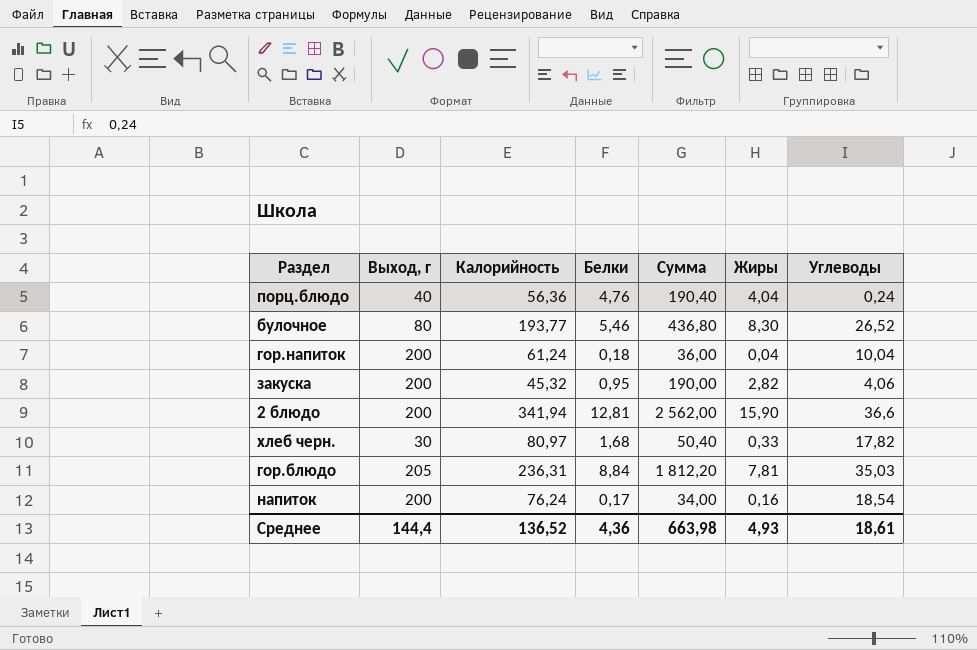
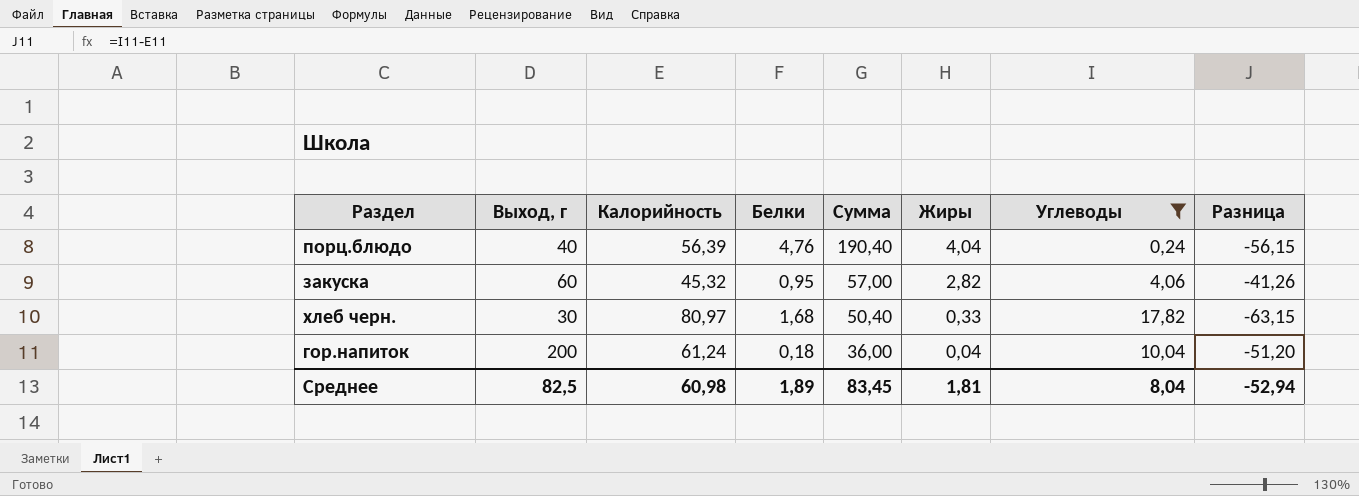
filter: none -> Углеводы <= 17,82
row order: none -> Сумма descending
column Разница | formula: none -> [Углеводы] - [Калорийность]
порц.блюдо | Калорийность: 56,36 -> 56,39
закуска | Выход, г: 200 -> 60
закуска | Сумма: 190,00 -> 57,00
Среднее | Выход, г: 144,4 -> 82,5
Среднее | Калорийность: 136,52 -> 60,98
Среднее | Белки: 4,36 -> 1,89
Среднее | Сумма: 663,98 -> 83,45
Среднее | Жиры: 4,93 -> 1,81
Среднее | Углеводы: 18,61 -> 8,04

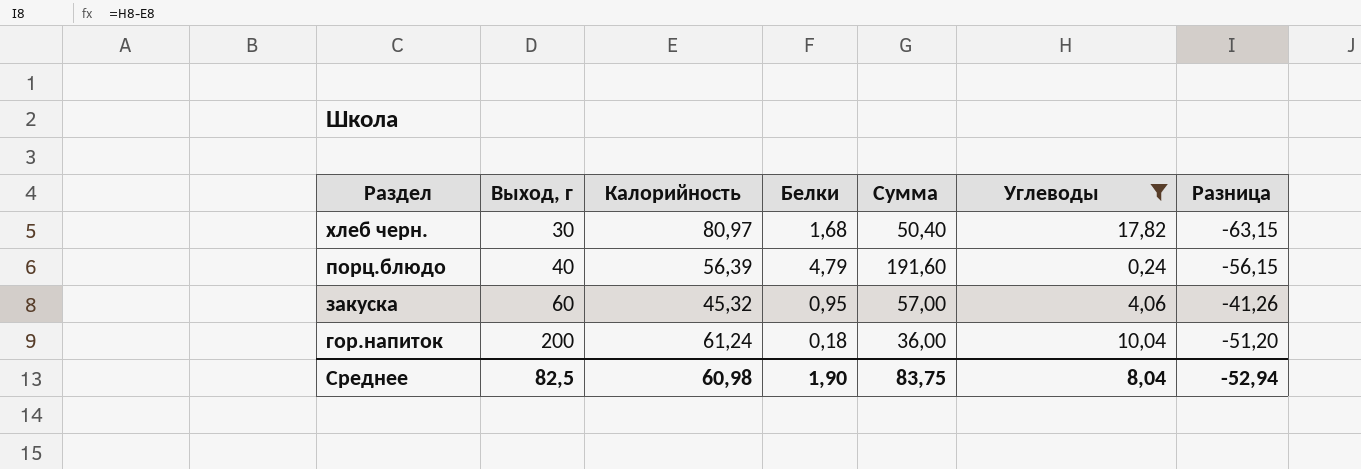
row order: Сумма descending -> Раздел descending
column Жиры | position: 6 -> none
порц.блюдо | Белки: 4,76 -> 4,79
порц.блюдо | Сумма: 190,40 -> 191,60
Среднее | Белки: 1,89 -> 1,90
Среднее | Сумма: 83,45 -> 83,75

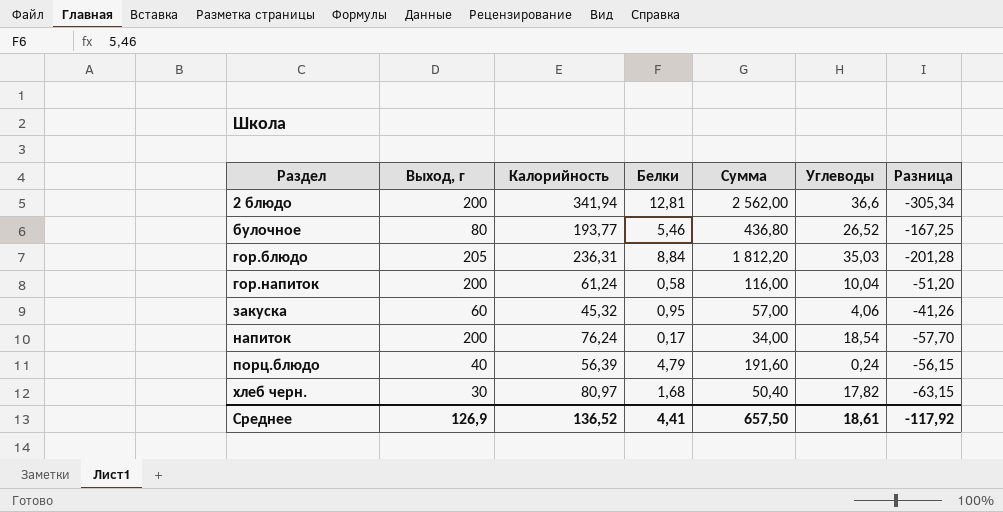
filter: Углеводы <= 17,82 -> none
row order: Раздел descending -> Раздел ascending
гор.напиток | Белки: 0,18 -> 0,58
гор.напиток | Сумма: 36,00 -> 116,00
Среднее | Выход, г: 82,5 -> 126,9
Среднее | Калорийность: 60,98 -> 136,52
Среднее | Белки: 1,90 -> 4,41
Среднее | Сумма: 83,75 -> 657,50
Среднее | Углеводы: 8,04 -> 18,61
Среднее | Разница: -52,94 -> -117,92

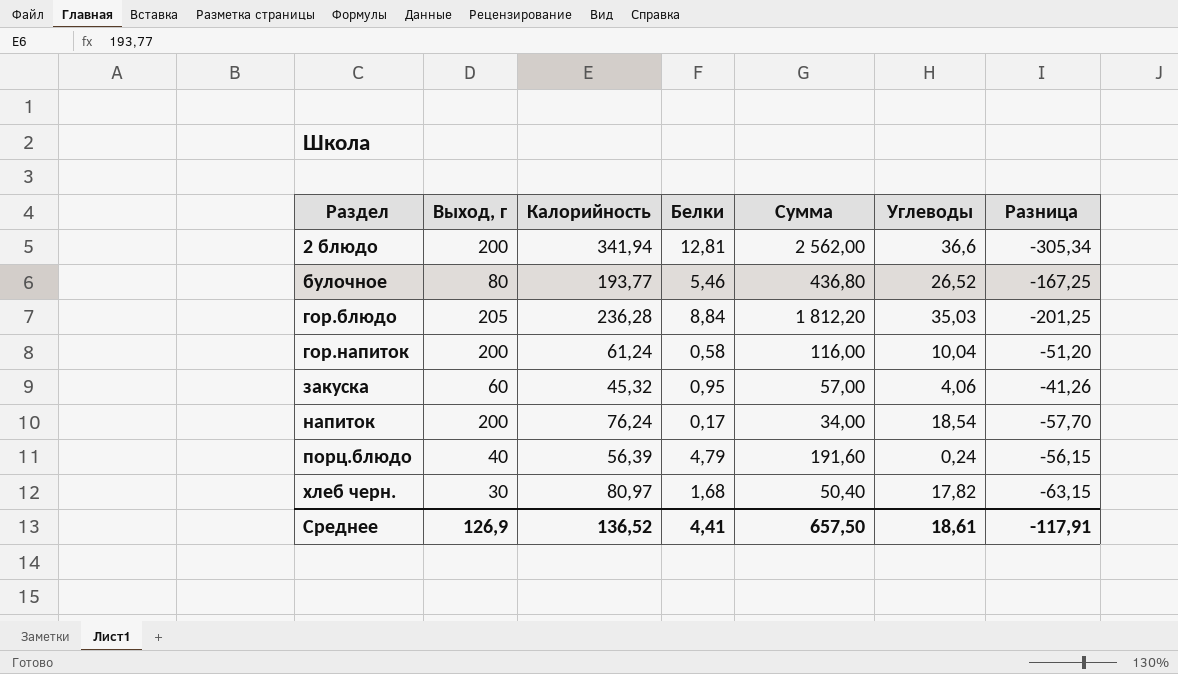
гор.блюдо | Калорийность: 236,31 -> 236,28
гор.блюдо | Разница: -201,28 -> -201,25
Среднее | Разница: -117,92 -> -117,91

